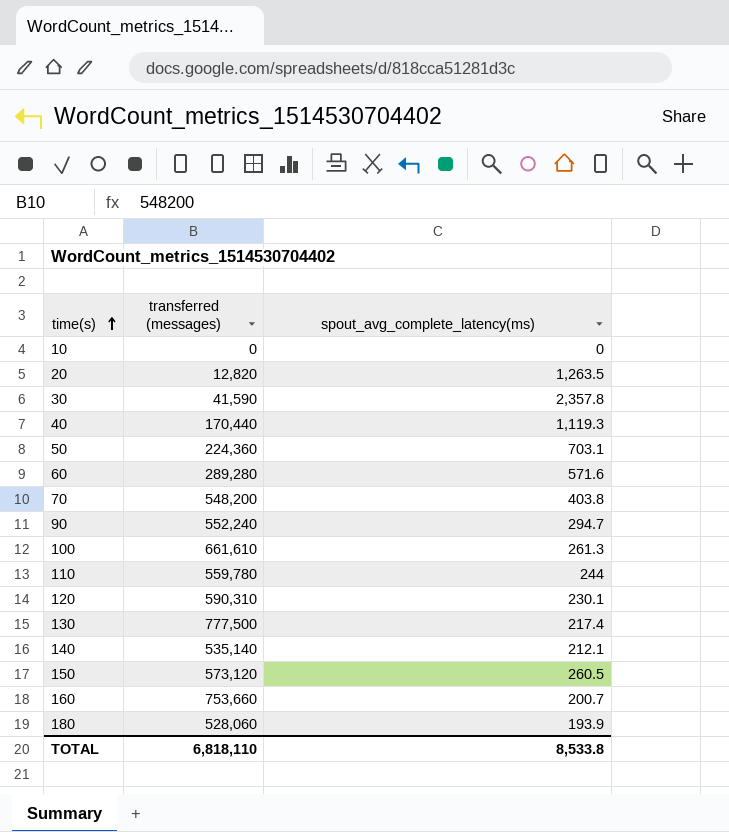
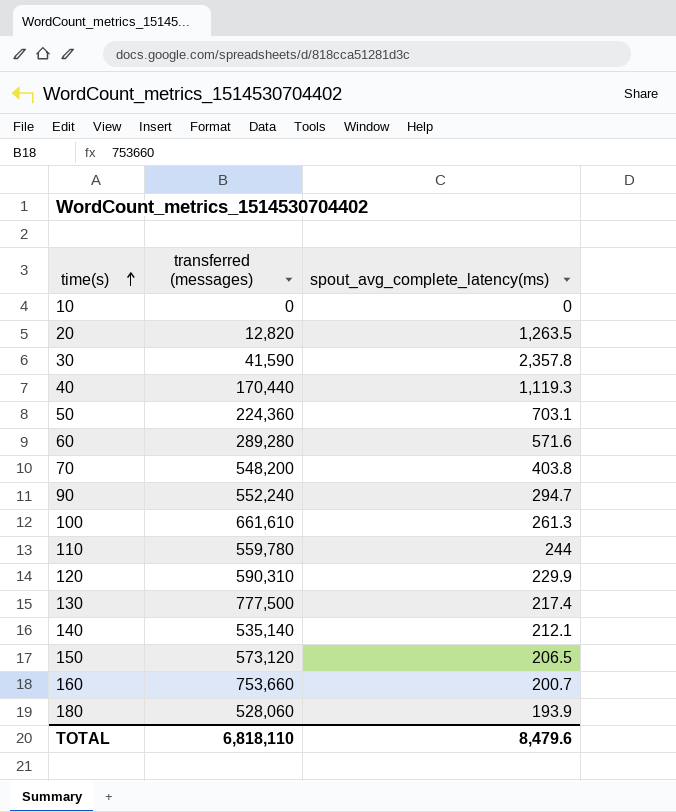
120 | spout_avg_complete_latency(ms): 230.1 -> 229.9
150 | spout_avg_complete_latency(ms): 260.5 -> 206.5
TOTAL | spout_avg_complete_latency(ms): 8,533.8 -> 8,479.6

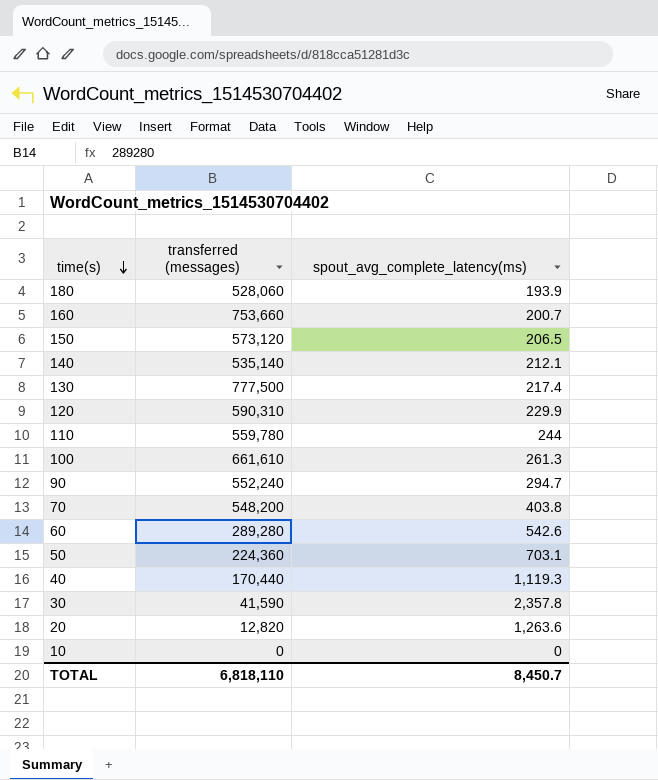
row order: time(s) ascending -> time(s) descending
60 | spout_avg_complete_latency(ms): 571.6 -> 542.6
20 | spout_avg_complete_latency(ms): 1,263.5 -> 1,263.6
TOTAL | spout_avg_complete_latency(ms): 8,479.6 -> 8,450.7

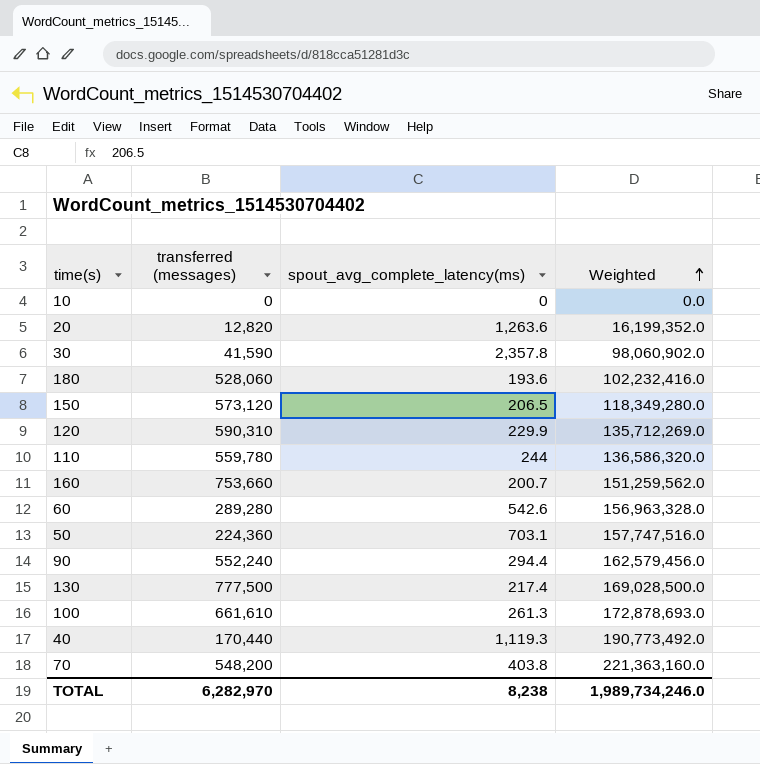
row order: time(s) descending -> Weighted ascending
column Weighted | formula: none -> [transferred (messages)] * [spout_avg_complete_latency(ms)]
row 140: 535,140 | 212.1 -> none
180 | spout_avg_complete_latency(ms): 193.9 -> 193.6
90 | spout_avg_complete_latency(ms): 294.7 -> 294.4
TOTAL | transferred (messages): 6,818,110 -> 6,282,970
TOTAL | spout_avg_complete_latency(ms): 8,450.7 -> 8,238

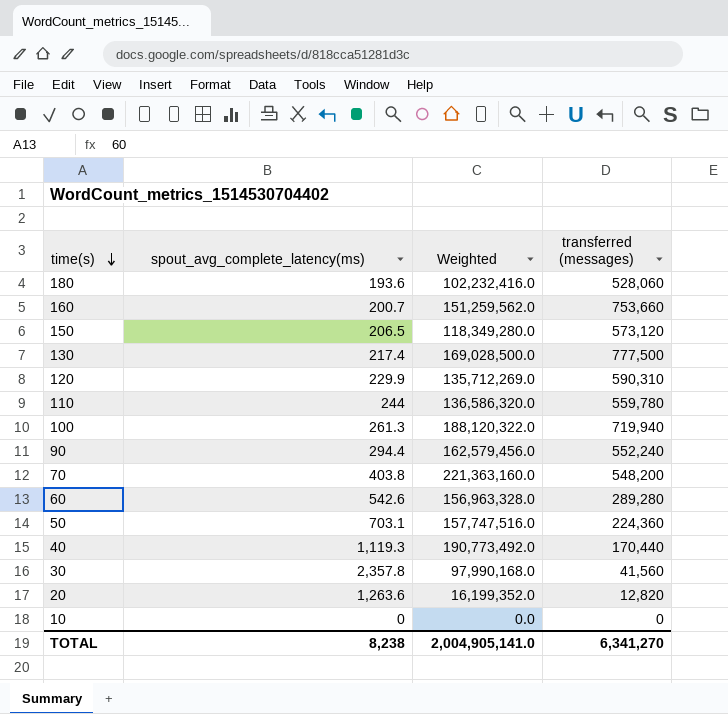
row order: Weighted ascending -> time(s) descending
column transferred (messages) | position: 2 -> 4
100 | Weighted: 172,878,693.0 -> 188,120,322.0
100 | transferred (messages): 661,610 -> 719,940
30 | Weighted: 98,060,902.0 -> 97,990,168.0
30 | transferred (messages): 41,590 -> 41,560
TOTAL | Weighted: 1,989,734,246.0 -> 2,004,905,141.0
TOTAL | transferred (messages): 6,282,970 -> 6,341,270

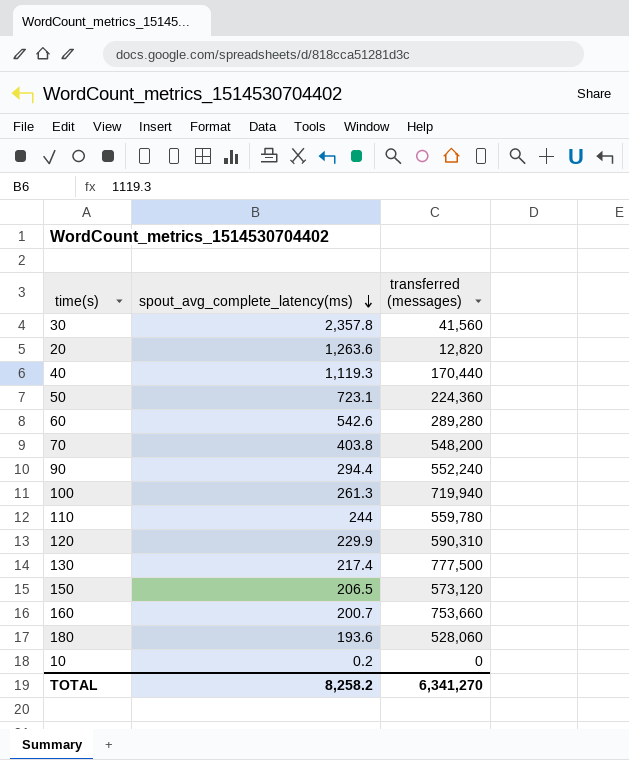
row order: time(s) descending -> spout_avg_complete_latency(ms) descending
column Weighted | formula: [spout_avg_complete_latency(ms)] * [transferred (messages)] -> none
50 | spout_avg_complete_latency(ms): 703.1 -> 723.1
10 | spout_avg_complete_latency(ms): 0 -> 0.2
TOTAL | spout_avg_complete_latency(ms): 8,238 -> 8,258.2

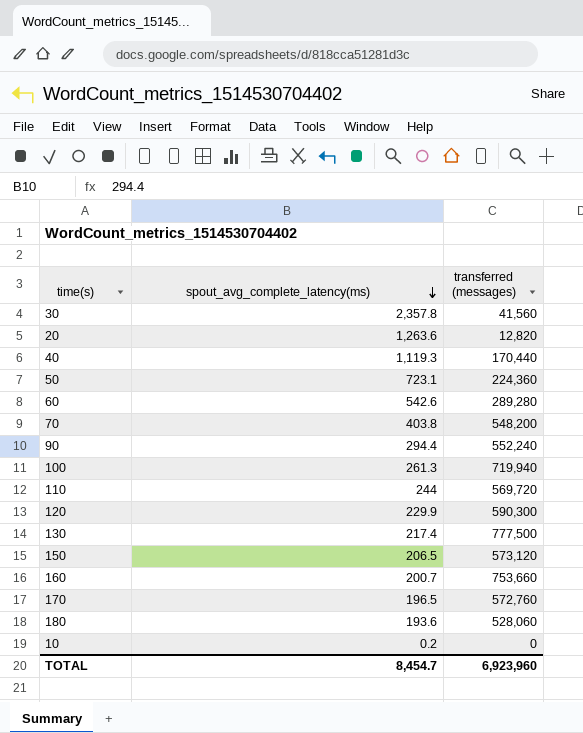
110 | transferred (messages): 559,780 -> 569,720
120 | transferred (messages): 590,310 -> 590,300
row 170: none -> 196.5 | 572,760
TOTAL | spout_avg_complete_latency(ms): 8,258.2 -> 8,454.7
TOTAL | transferred (messages): 6,341,270 -> 6,923,960

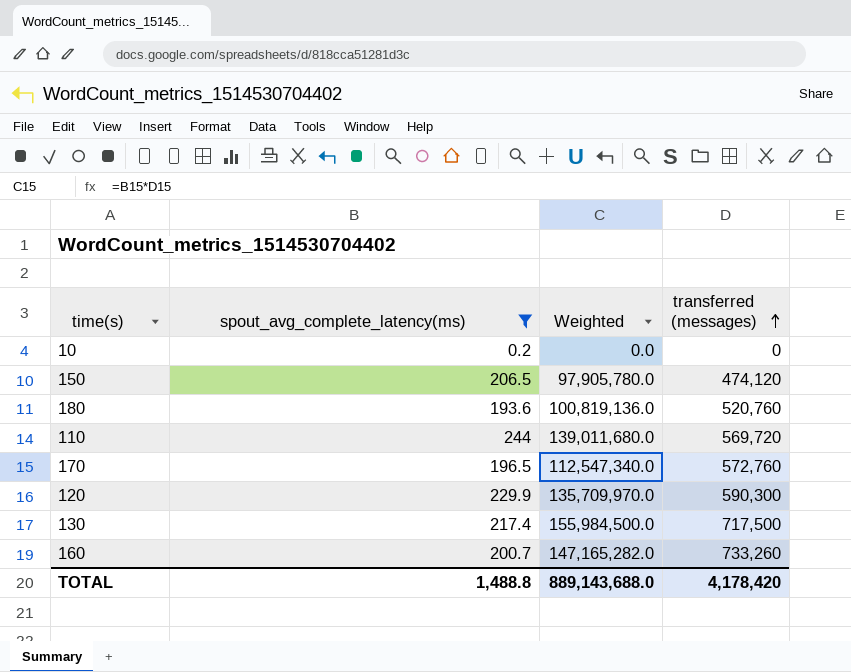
filter: none -> spout_avg_complete_latency(ms) <= 244
row order: spout_avg_complete_latency(ms) descending -> transferred (messages) ascending
column Weighted | formula: none -> [spout_avg_complete_latency(ms)] * [transferred (messages)]
150 | transferred (messages): 573,120 -> 474,120
180 | transferred (messages): 528,060 -> 520,760
130 | transferred (messages): 777,500 -> 717,500
160 | transferred (messages): 753,660 -> 733,260
TOTAL | spout_avg_complete_latency(ms): 8,454.7 -> 1,488.8
TOTAL | transferred (messages): 6,923,960 -> 4,178,420

